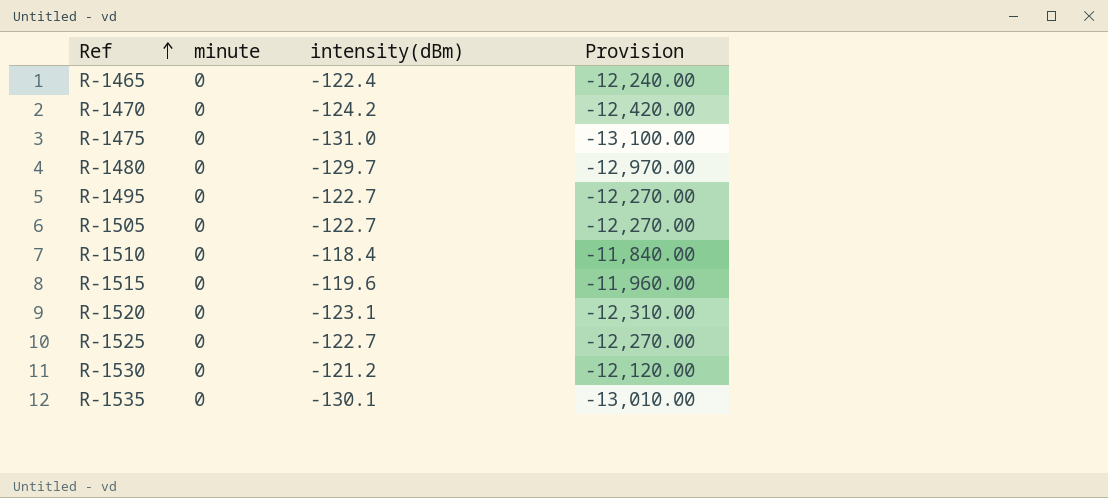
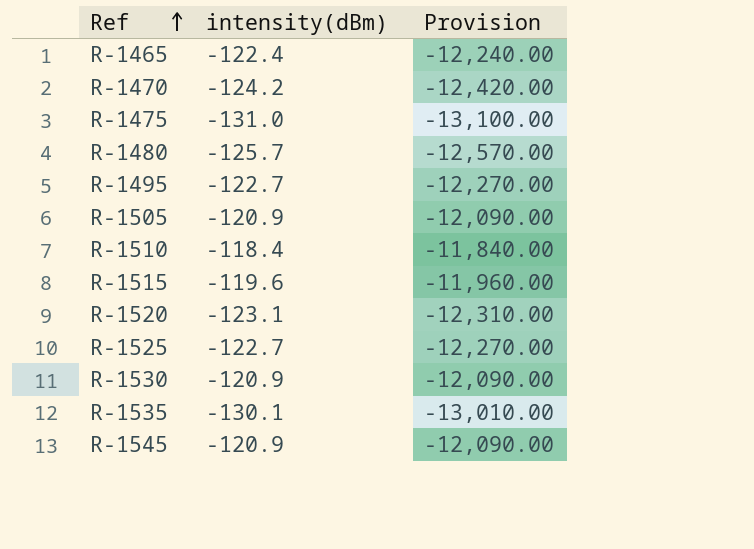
column minute | position: 2 -> none
R-1480 | intensity(dBm): -129.7 -> -125.7
R-1480 | Provision: -12,970.00 -> -12,570.00
R-1505 | intensity(dBm): -122.7 -> -120.9
R-1505 | Provision: -12,270.00 -> -12,090.00
R-1530 | intensity(dBm): -121.2 -> -120.9
R-1530 | Provision: -12,120.00 -> -12,090.00
row R-1545: none -> -120.9 | -12,090.00

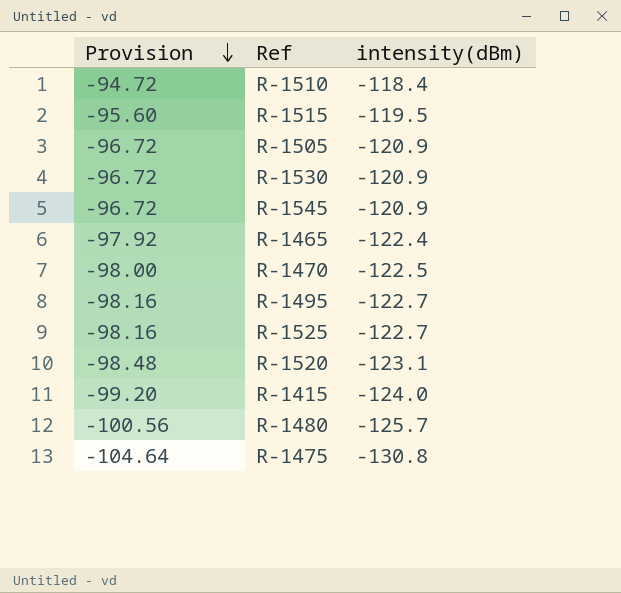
row order: Ref ascending -> Provision descending
column Provision | formula: [intensity(dBm)] * 100 -> [intensity(dBm)] * 0.8
column Provision | position: 3 -> 1
row R-1535: -130.1 | -13,010.00 -> none
R-1515 | intensity(dBm): -119.6 -> -119.5
R-1470 | intensity(dBm): -124.2 -> -122.5
row R-1415: none -> -99.20 | -124.0
R-1475 | intensity(dBm): -131.0 -> -130.8

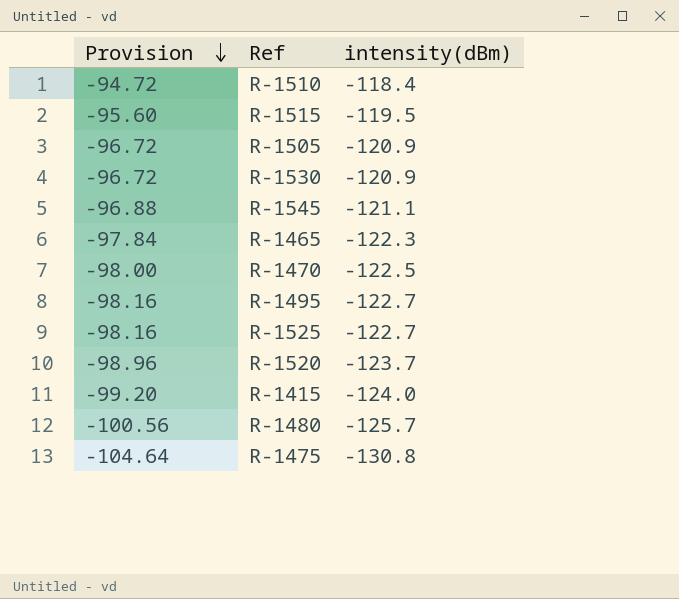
R-1545 | Provision: -96.72 -> -96.88
R-1545 | intensity(dBm): -120.9 -> -121.1
R-1465 | Provision: -97.92 -> -97.84
R-1465 | intensity(dBm): -122.4 -> -122.3
R-1520 | Provision: -98.48 -> -98.96
R-1520 | intensity(dBm): -123.1 -> -123.7

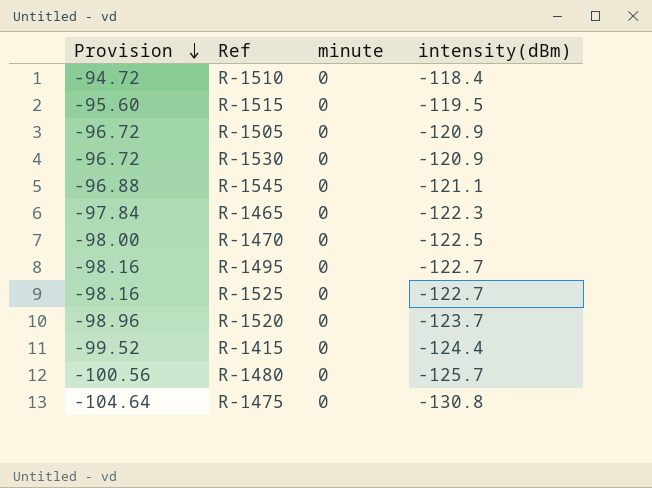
column minute | position: none -> 3
R-1415 | Provision: -99.20 -> -99.52
R-1415 | intensity(dBm): -124.0 -> -124.4

